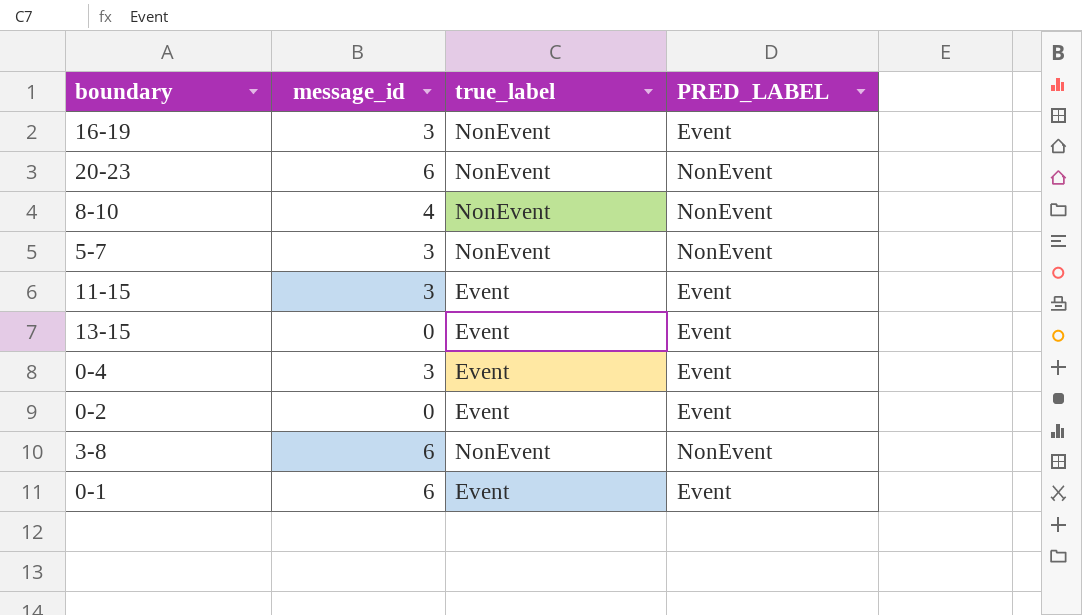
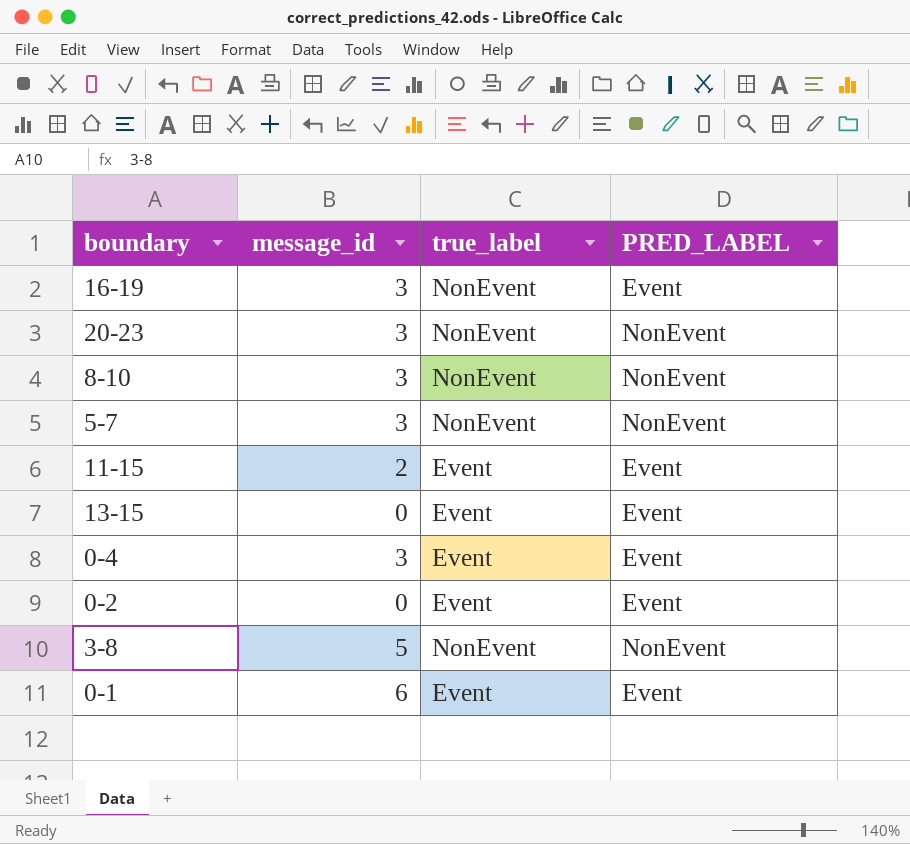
20-23 | message_id: 6 -> 3
8-10 | message_id: 4 -> 3
11-15 | message_id: 3 -> 2
3-8 | message_id: 6 -> 5

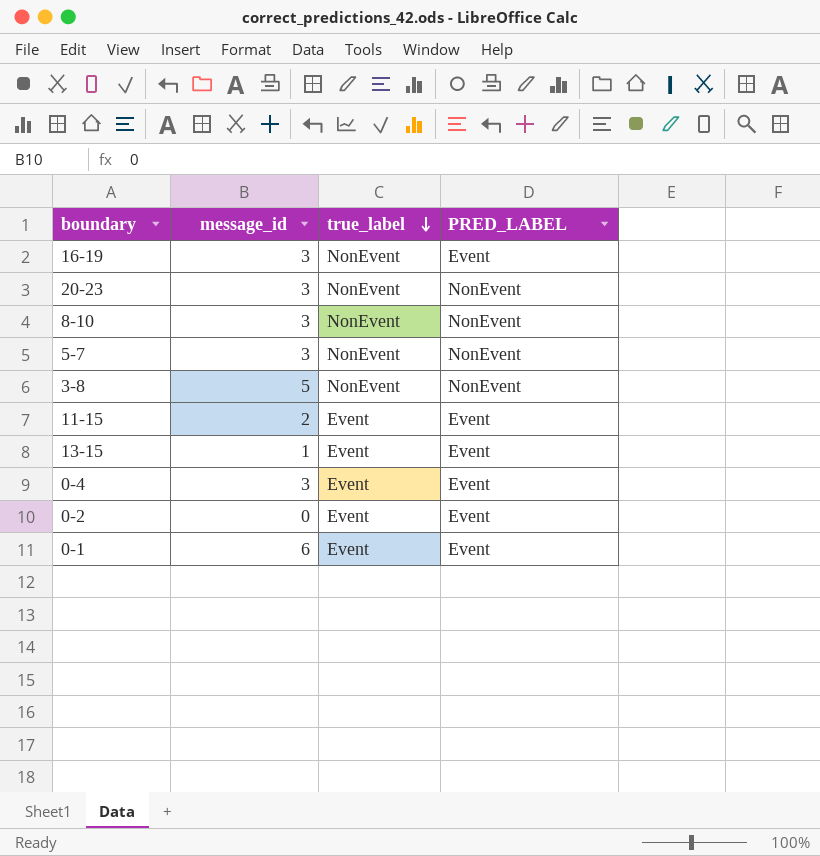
row order: none -> true_label descending
13-15 | message_id: 0 -> 1

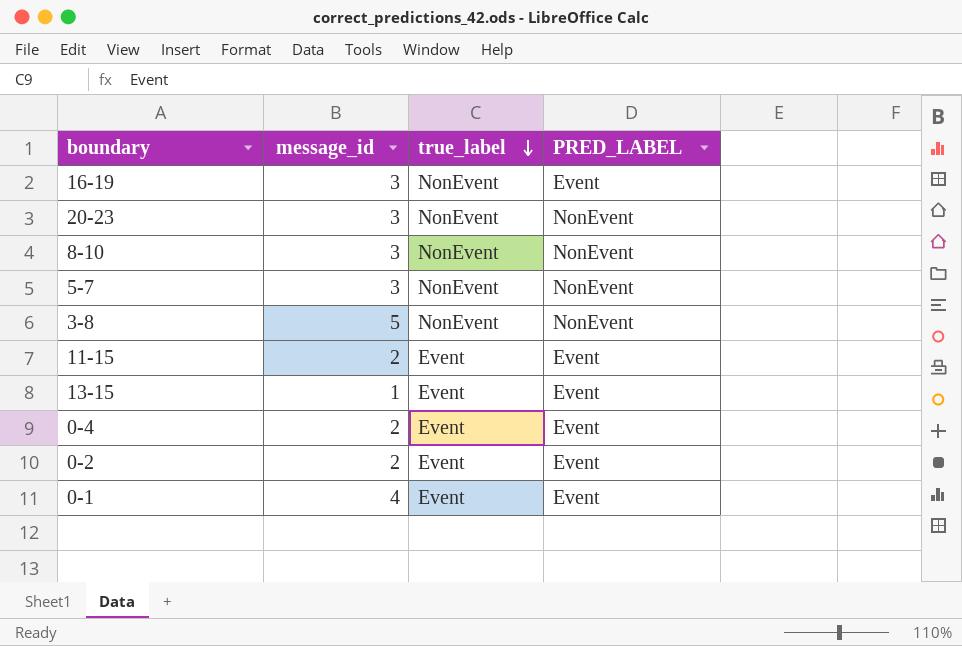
0-4 | message_id: 3 -> 2
0-2 | message_id: 0 -> 2
0-1 | message_id: 6 -> 4

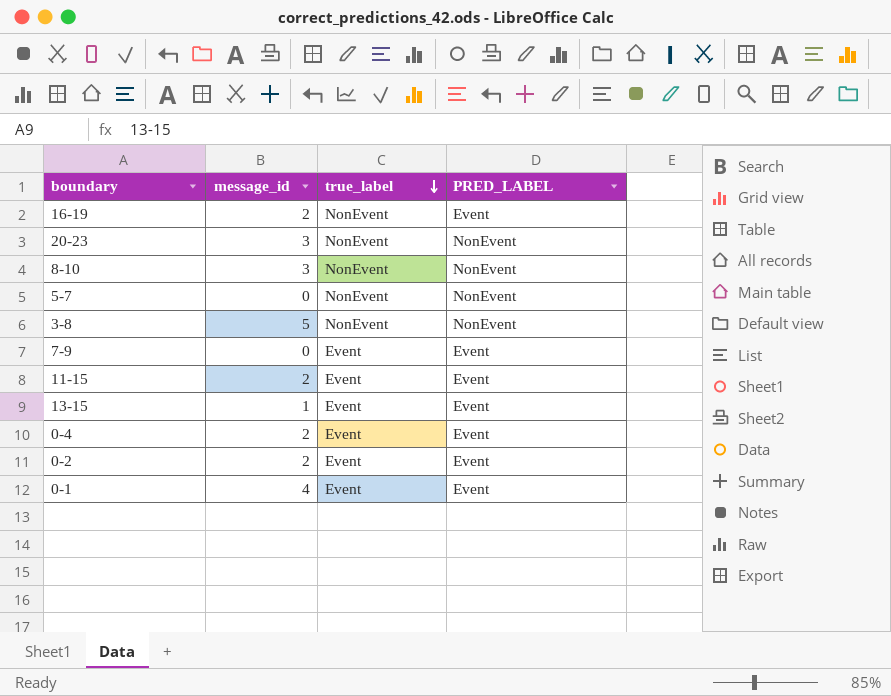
16-19 | message_id: 3 -> 2
5-7 | message_id: 3 -> 0
row 7-9: none -> 0 | Event | Event

